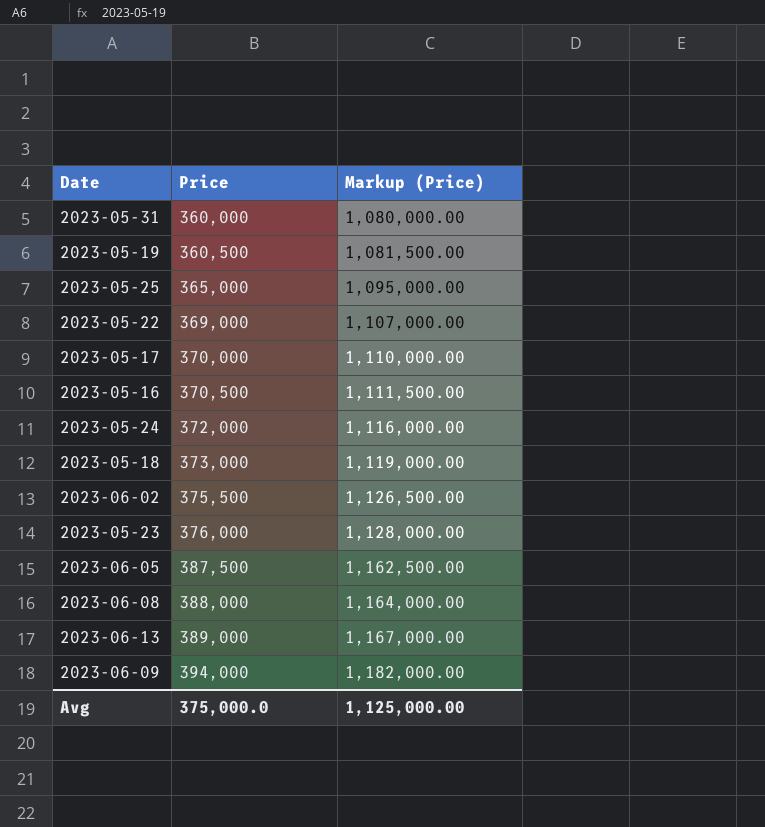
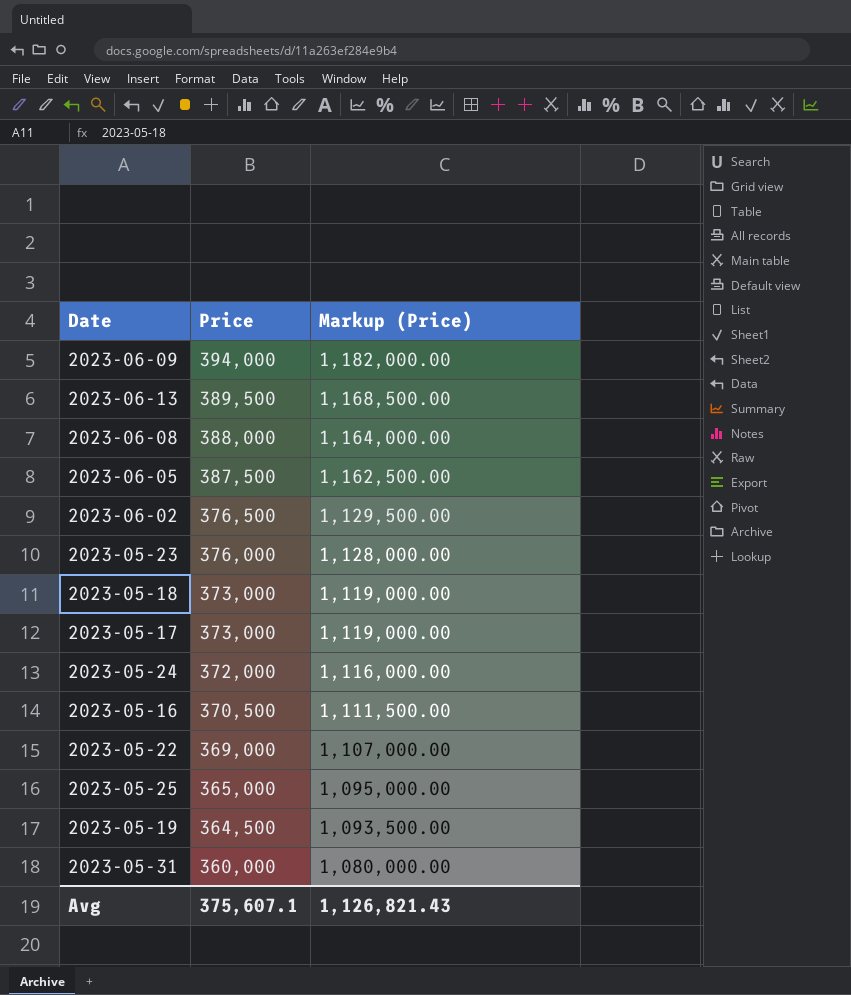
row order: Price ascending -> Price descending
2023-06-13 | Price: 389,000 -> 389,500
2023-06-13 | Markup (Price): 1,167,000.00 -> 1,168,500.00
2023-06-02 | Price: 375,500 -> 376,500
2023-06-02 | Markup (Price): 1,126,500.00 -> 1,129,500.00
2023-05-17 | Price: 370,000 -> 373,000
2023-05-17 | Markup (Price): 1,110,000.00 -> 1,119,000.00
2023-05-19 | Price: 360,500 -> 364,500
2023-05-19 | Markup (Price): 1,081,500.00 -> 1,093,500.00
Avg | Price: 375,000.0 -> 375,607.1
Avg | Markup (Price): 1,125,000.00 -> 1,126,821.43

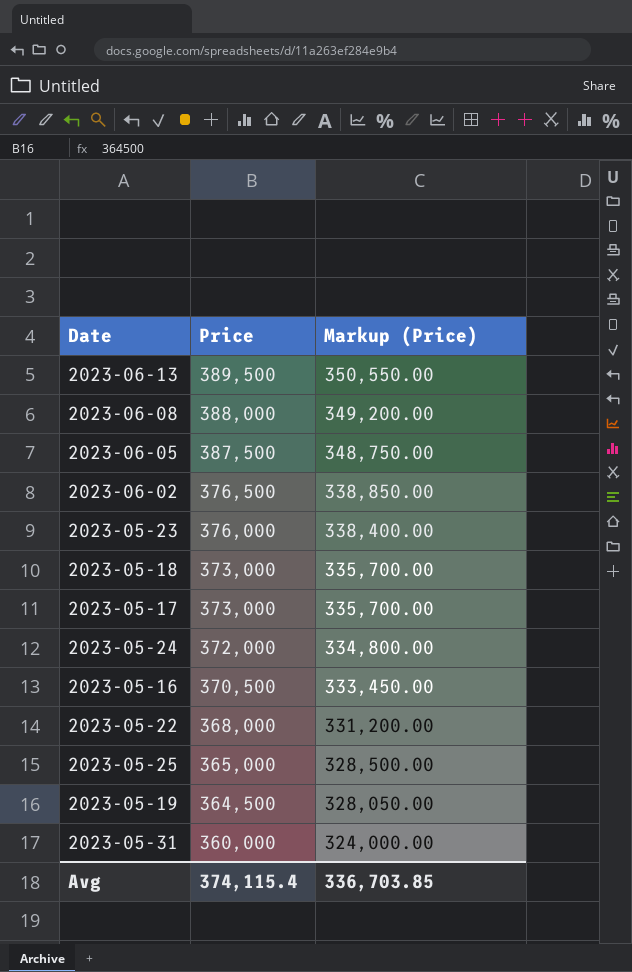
column Markup (Price) | formula: [Price] * 3 -> [Price] * 0.9
row 2023-06-09: 394,000 | 1,182,000.00 -> none
2023-05-22 | Price: 369,000 -> 368,000
Avg | Price: 375,607.1 -> 374,115.4
Avg | Markup (Price): 1,126,821.43 -> 336,703.85

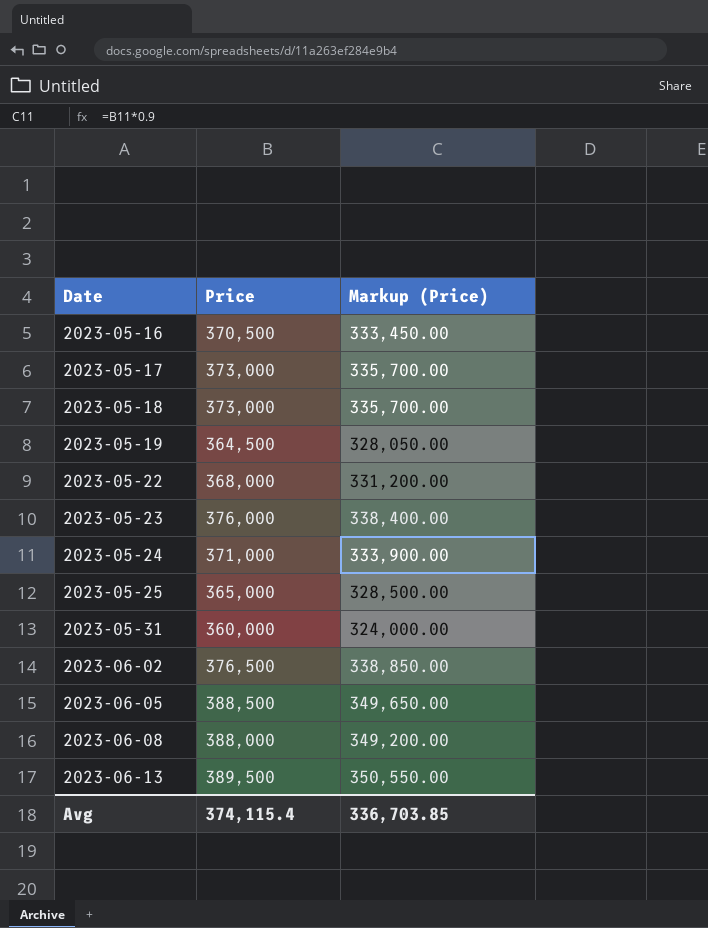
row order: Price descending -> Date ascending
2023-05-24 | Price: 372,000 -> 371,000
2023-05-24 | Markup (Price): 334,800.00 -> 333,900.00
2023-06-05 | Price: 387,500 -> 388,500
2023-06-05 | Markup (Price): 348,750.00 -> 349,650.00

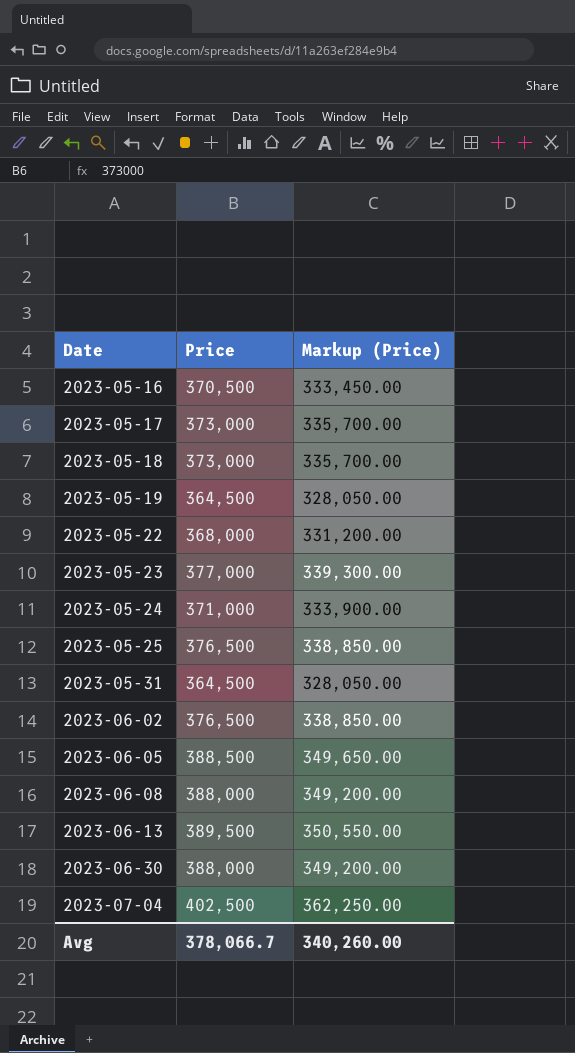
2023-05-23 | Price: 376,000 -> 377,000
2023-05-23 | Markup (Price): 338,400.00 -> 339,300.00
2023-05-25 | Price: 365,000 -> 376,500
2023-05-25 | Markup (Price): 328,500.00 -> 338,850.00
2023-05-31 | Price: 360,000 -> 364,500
2023-05-31 | Markup (Price): 324,000.00 -> 328,050.00
row 2023-06-30: none -> 388,000 | 349,200.00
row 2023-07-04: none -> 402,500 | 362,250.00
Avg | Price: 374,115.4 -> 378,066.7
Avg | Markup (Price): 336,703.85 -> 340,260.00

